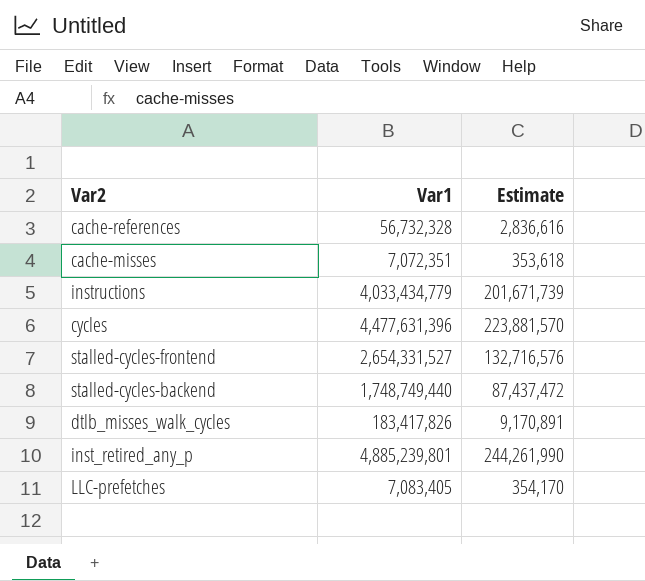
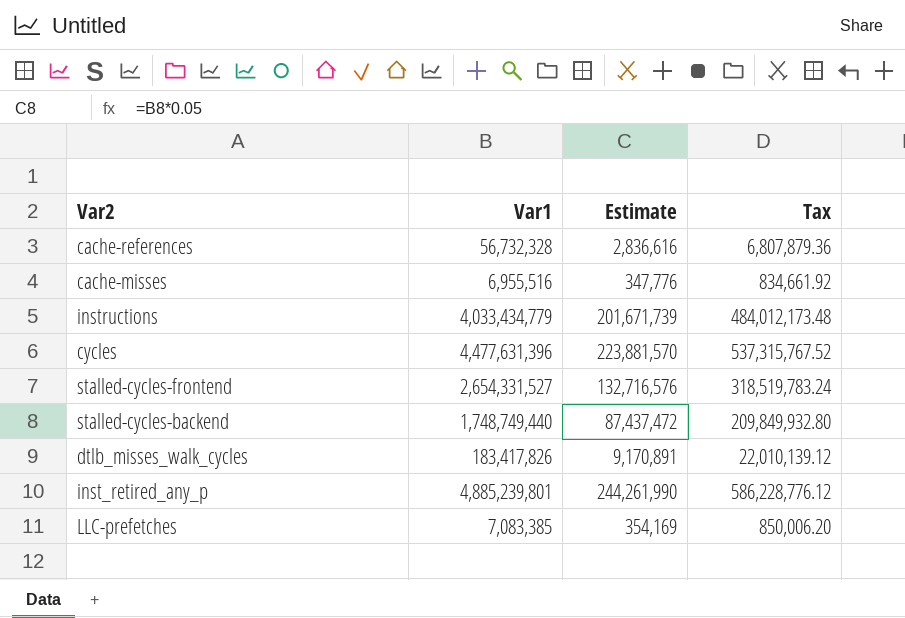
column Tax | formula: none -> [Var1] * 0.12
cache-misses | Var1: 7,072,351 -> 6,955,516
cache-misses | Estimate: 353,618 -> 347,776
LLC-prefetches | Var1: 7,083,405 -> 7,083,385
LLC-prefetches | Estimate: 354,170 -> 354,169

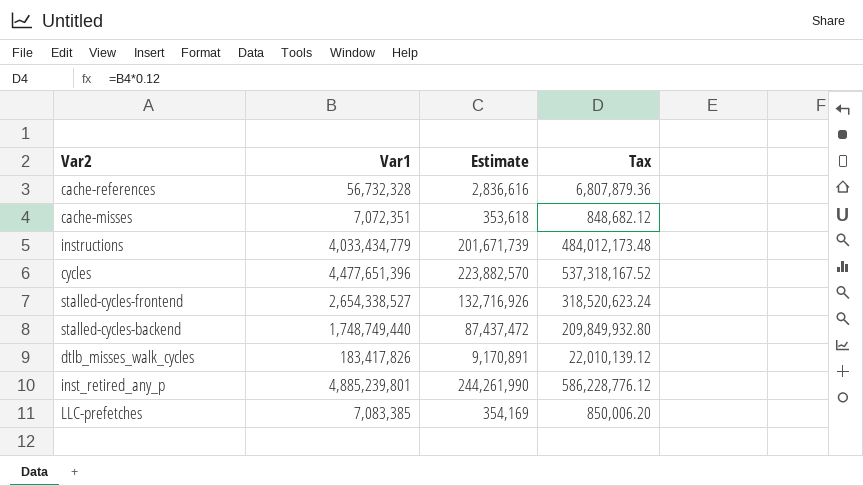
cache-misses | Var1: 6,955,516 -> 7,072,351
cache-misses | Estimate: 347,776 -> 353,618
cache-misses | Tax: 834,661.92 -> 848,682.12
cycles | Var1: 4,477,631,396 -> 4,477,651,396
cycles | Estimate: 223,881,570 -> 223,882,570
cycles | Tax: 537,315,767.52 -> 537,318,167.52
stalled-cycles-frontend | Var1: 2,654,331,527 -> 2,654,338,527
stalled-cycles-frontend | Estimate: 132,716,576 -> 132,716,926
stalled-cycles-frontend | Tax: 318,519,783.24 -> 318,520,623.24

